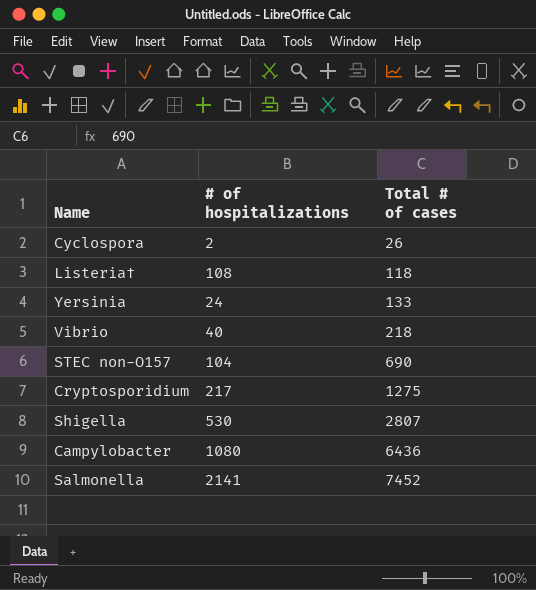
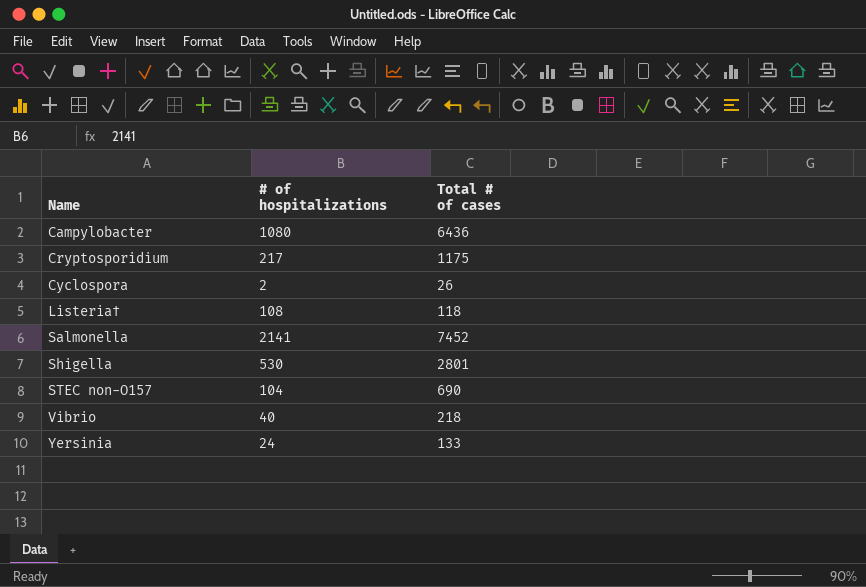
row order: Total # of cases ascending -> Name ascending
Cryptosporidium | Total # of cases: 1275 -> 1175
Shigella | Total # of cases: 2807 -> 2801

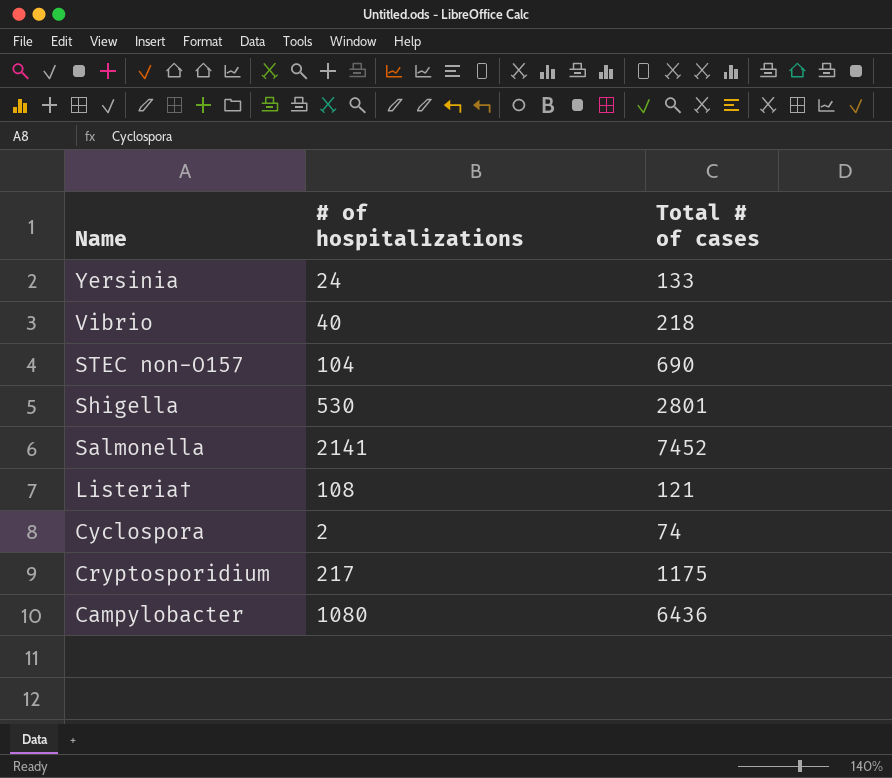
row order: Name ascending -> Name descending
Listeria† | Total # of cases: 118 -> 121
Cyclospora | Total # of cases: 26 -> 74

